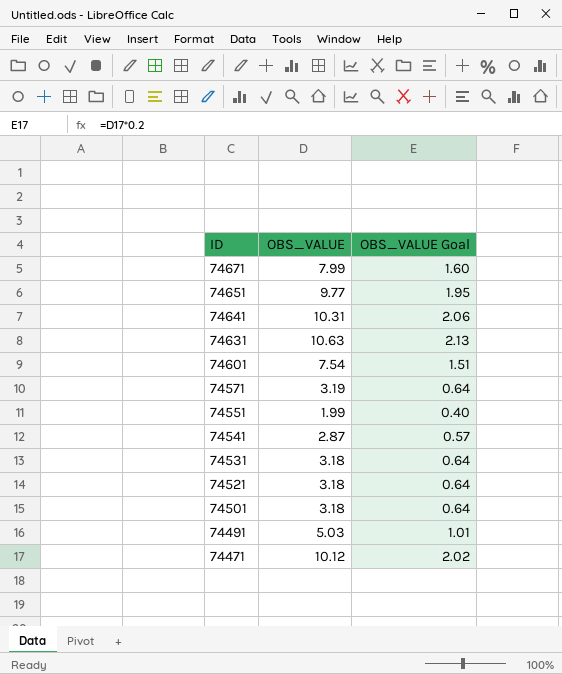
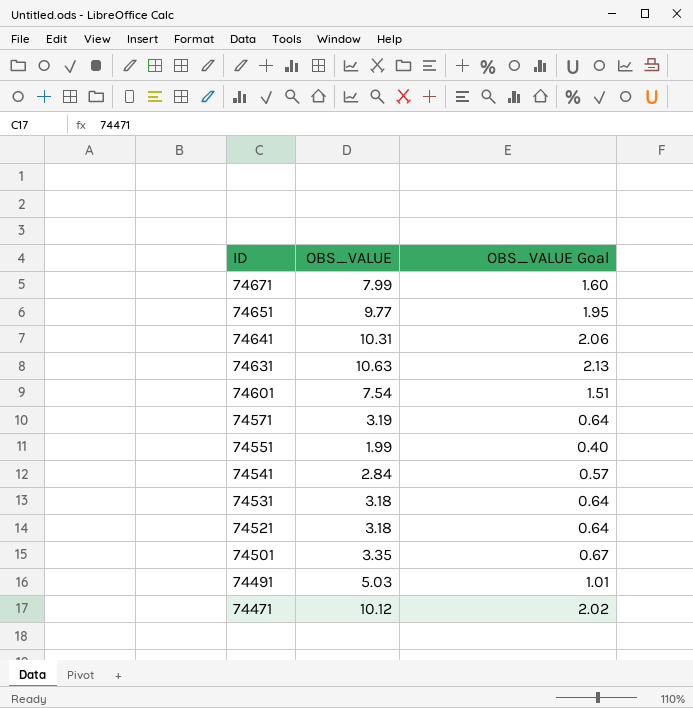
74541 | OBS_VALUE: 2.87 -> 2.84
74501 | OBS_VALUE: 3.18 -> 3.35
74501 | OBS_VALUE Goal: 0.64 -> 0.67

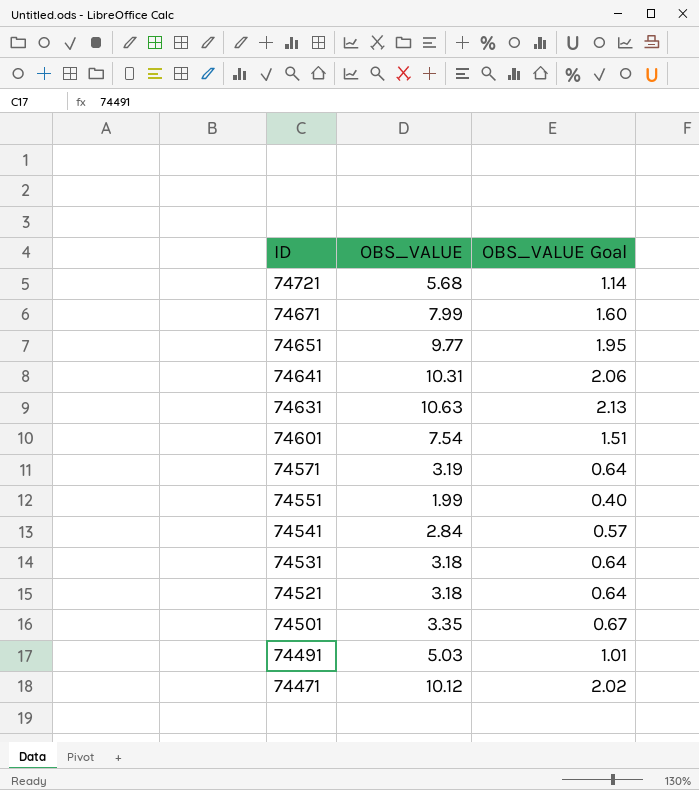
row 74721: none -> 5.68 | 1.14

